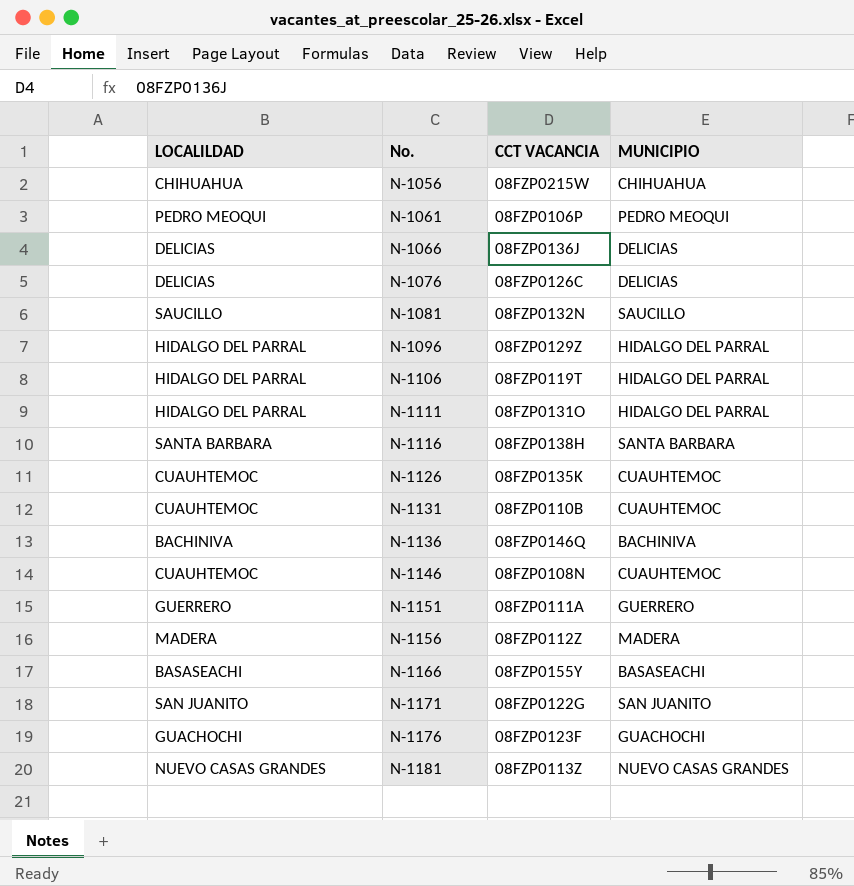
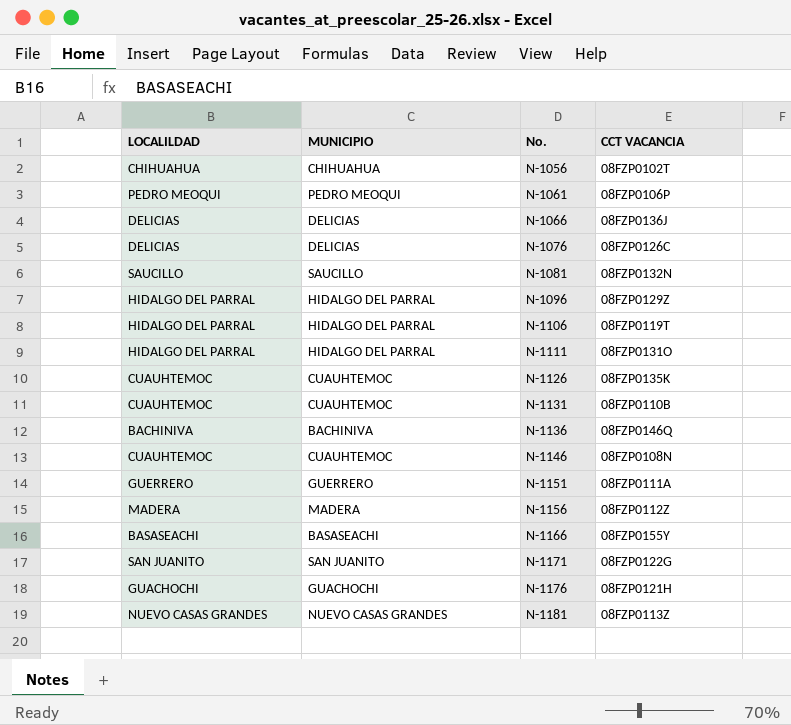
column MUNICIPIO | position: 4 -> 2
row N-1116: SANTA BARBARA | 08FZP0138H | SANTA BARBARA -> none
N-1056 | CCT VACANCIA: 08FZP0215W -> 08FZP0102T
N-1176 | CCT VACANCIA: 08FZP0123F -> 08FZP0121H

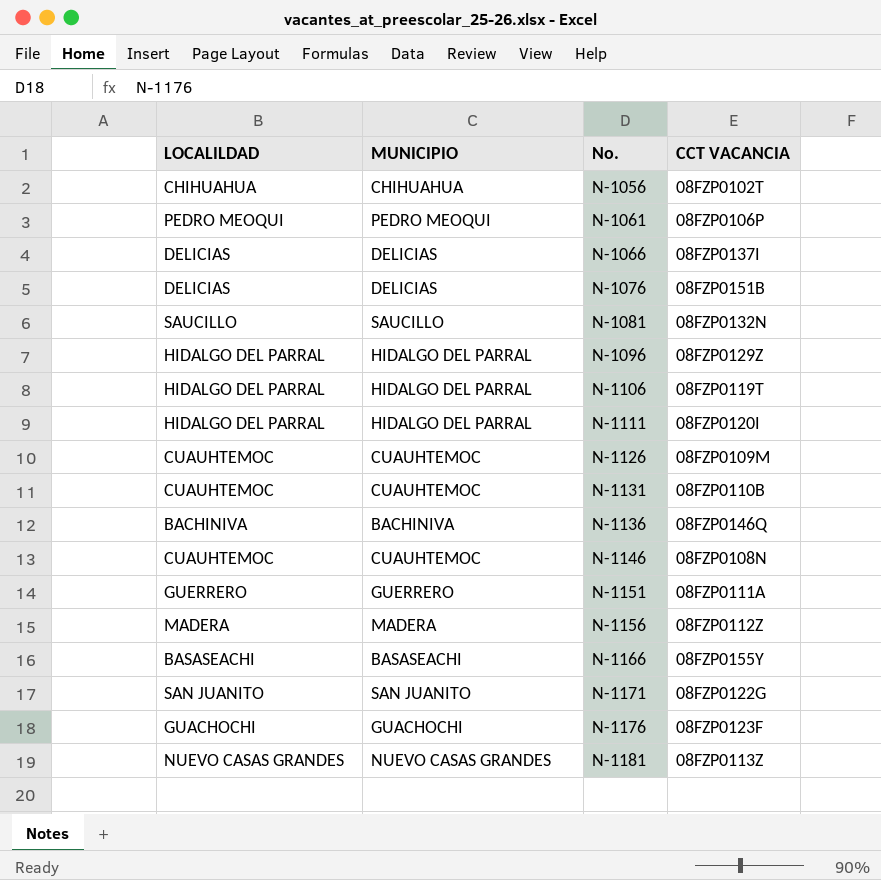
N-1066 | CCT VACANCIA: 08FZP0136J -> 08FZP0137I
N-1076 | CCT VACANCIA: 08FZP0126C -> 08FZP0151B
N-1111 | CCT VACANCIA: 08FZP0131O -> 08FZP0120I
N-1126 | CCT VACANCIA: 08FZP0135K -> 08FZP0109M
N-1176 | CCT VACANCIA: 08FZP0121H -> 08FZP0123F

